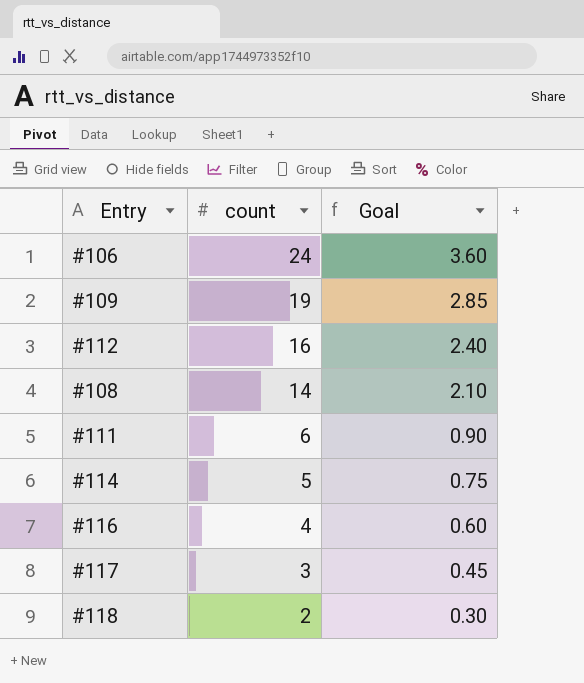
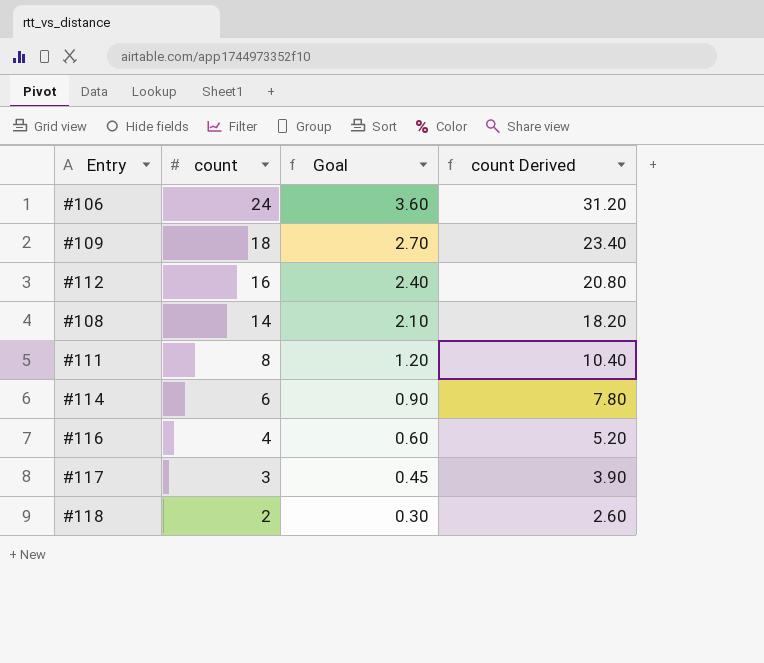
column count Derived | formula: none -> [count] * 1.3
#109 | count: 19 -> 18
#109 | Goal: 2.85 -> 2.70
#111 | count: 6 -> 8
#111 | Goal: 0.90 -> 1.20
#114 | count: 5 -> 6
#114 | Goal: 0.75 -> 0.90

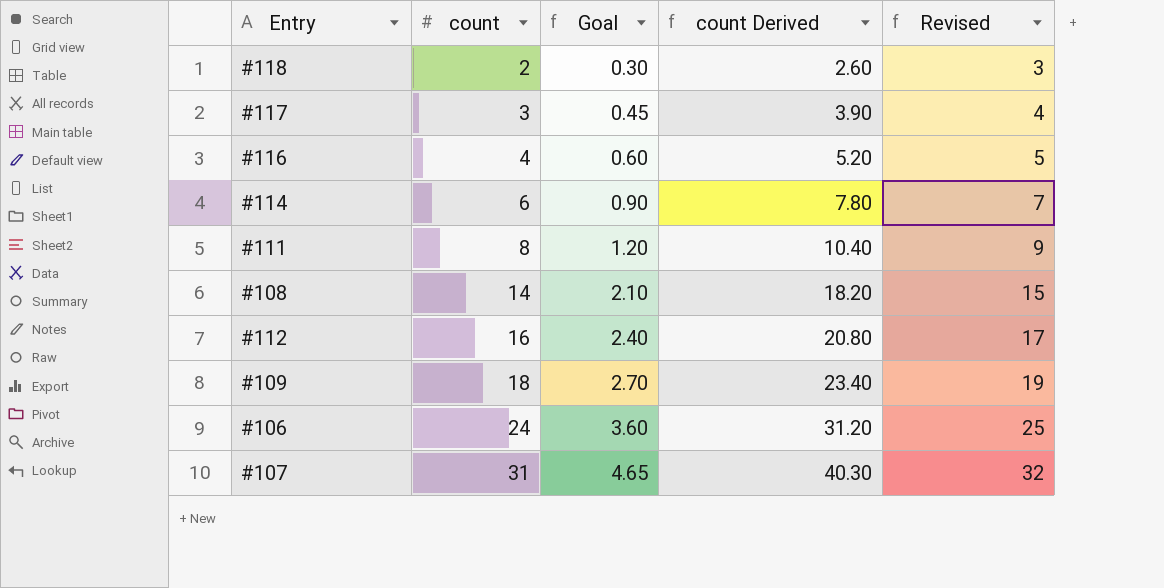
row order: count descending -> count ascending
column Revised | formula: none -> [count] + 1
row #107: none -> 31 | 4.65 | 40.30 | 32

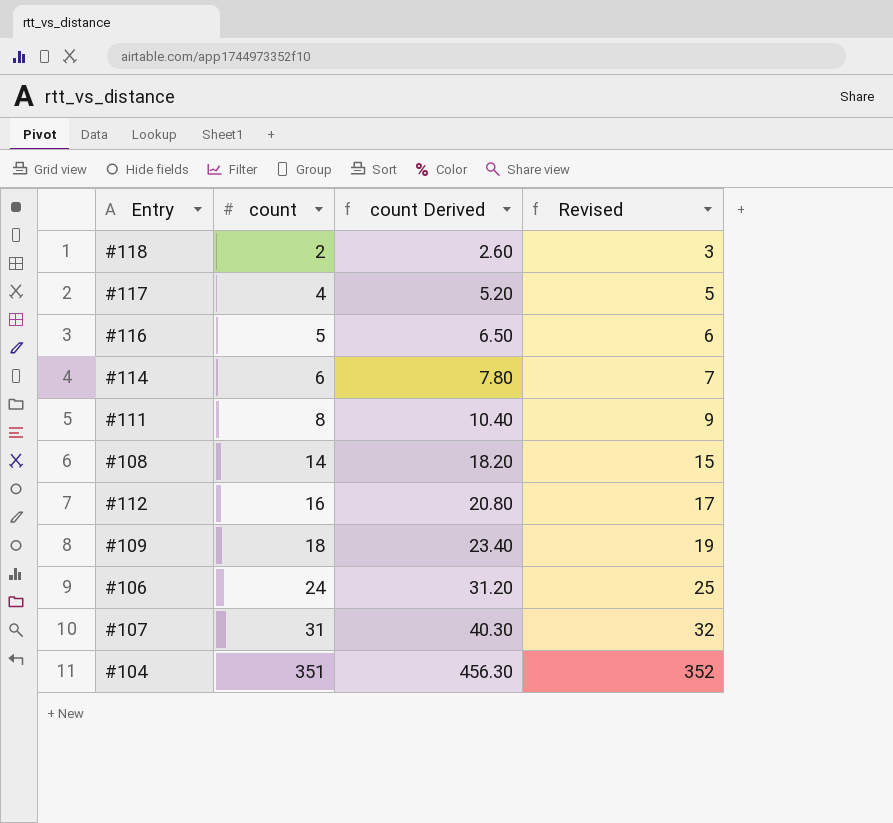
column Goal | formula: [count] * 0.15 -> none
#117 | count: 3 -> 4
#117 | count Derived: 3.90 -> 5.20
#117 | Revised: 4 -> 5
#116 | count: 4 -> 5
#116 | count Derived: 5.20 -> 6.50
#116 | Revised: 5 -> 6
row #104: none -> 351 | 456.30 | 352

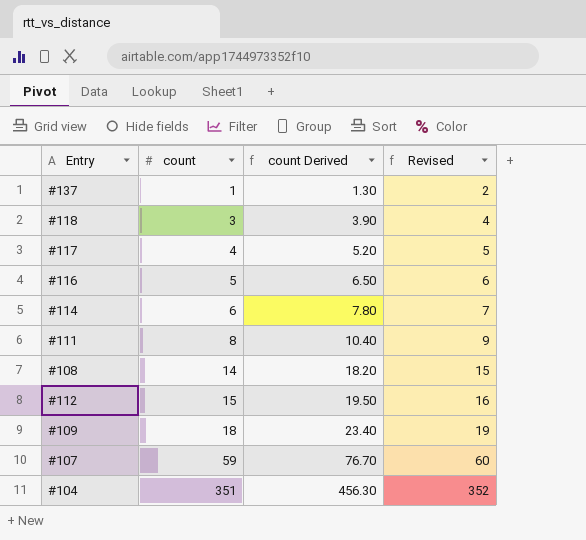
row #106: 24 | 31.20 | 25 -> none
row #137: none -> 1 | 1.30 | 2
#118 | count: 2 -> 3
#118 | count Derived: 2.60 -> 3.90
#118 | Revised: 3 -> 4
#112 | count: 16 -> 15
#112 | count Derived: 20.80 -> 19.50
#112 | Revised: 17 -> 16
#107 | count: 31 -> 59
#107 | count Derived: 40.30 -> 76.70
#107 | Revised: 32 -> 60

